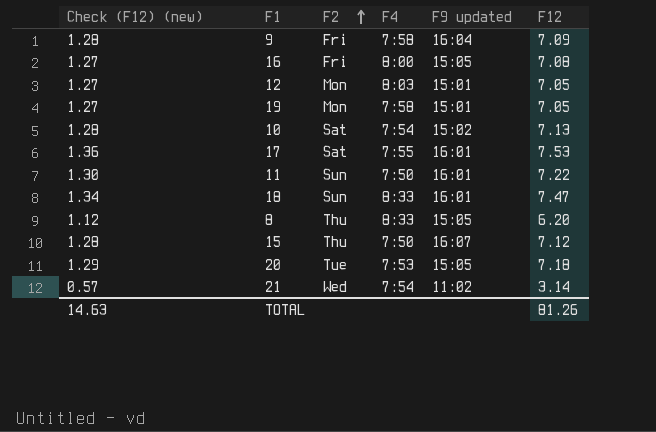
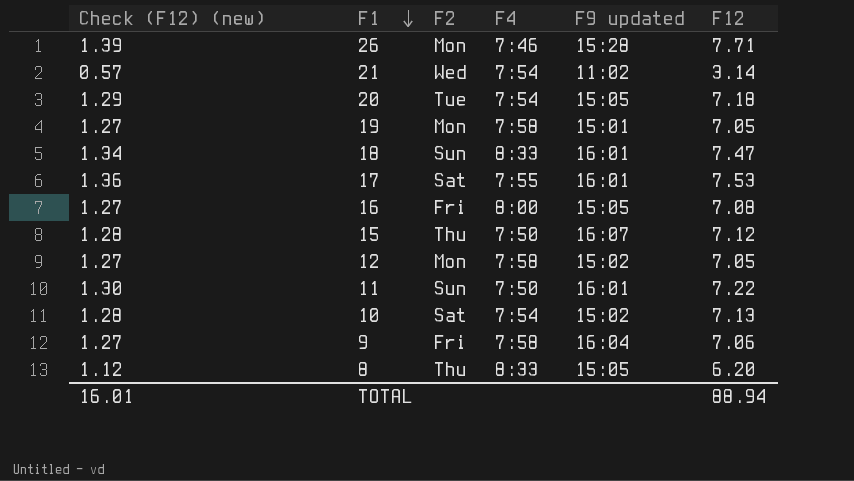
row order: F2 ascending -> F1 descending
row 26: none -> 1.39 | Mon | 7:46 | 15:28 | 7.71
20 | F4: 7:53 -> 7:54
12 | F4: 8:03 -> 7:58
12 | F9 updated: 15:01 -> 15:02
9 | Check (F12) (new): 1.28 -> 1.27
9 | F12: 7.09 -> 7.06
TOTAL | Check (F12) (new): 14.63 -> 16.01
TOTAL | F12: 81.26 -> 88.94

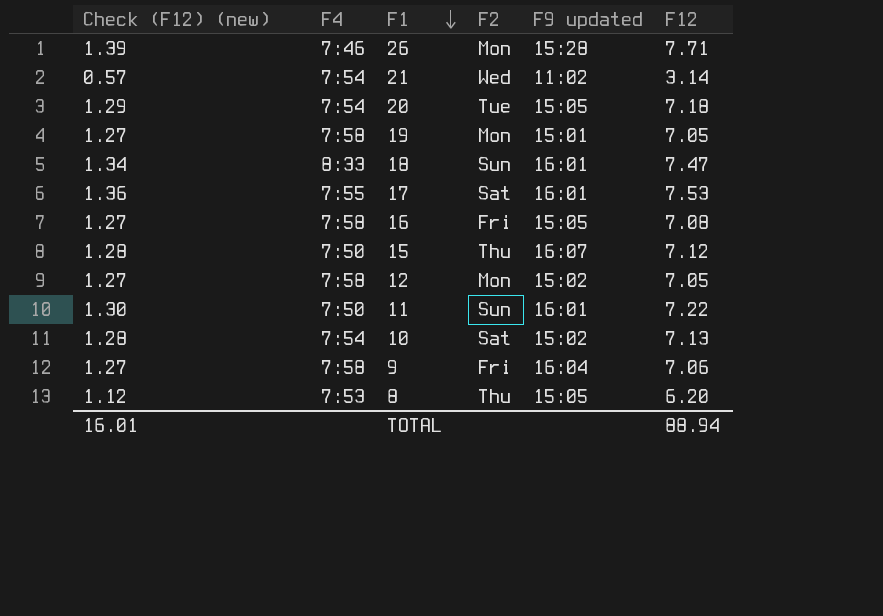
column F4 | position: 4 -> 2
16 | F4: 8:00 -> 7:58
8 | F4: 8:33 -> 7:53

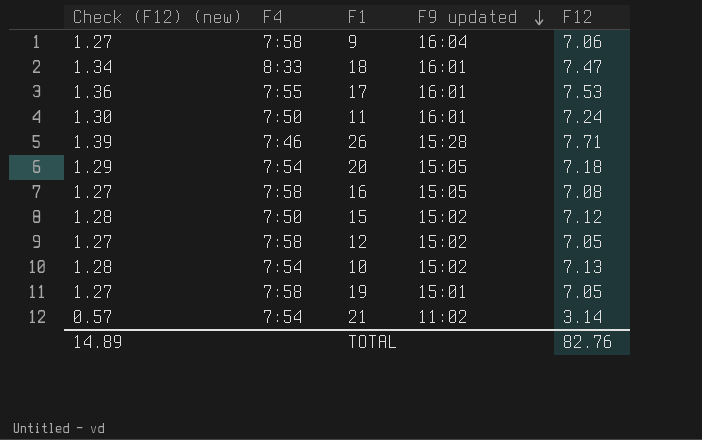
row order: F1 descending -> F9 updated descending
column F2 | position: 4 -> none
row 8: 1.12 | 7:53 | Thu | 15:05 | 6.20 -> none
11 | F12: 7.22 -> 7.24
15 | F9 updated: 16:07 -> 15:02
TOTAL | Check (F12) (new): 16.01 -> 14.89
TOTAL | F12: 88.94 -> 82.76

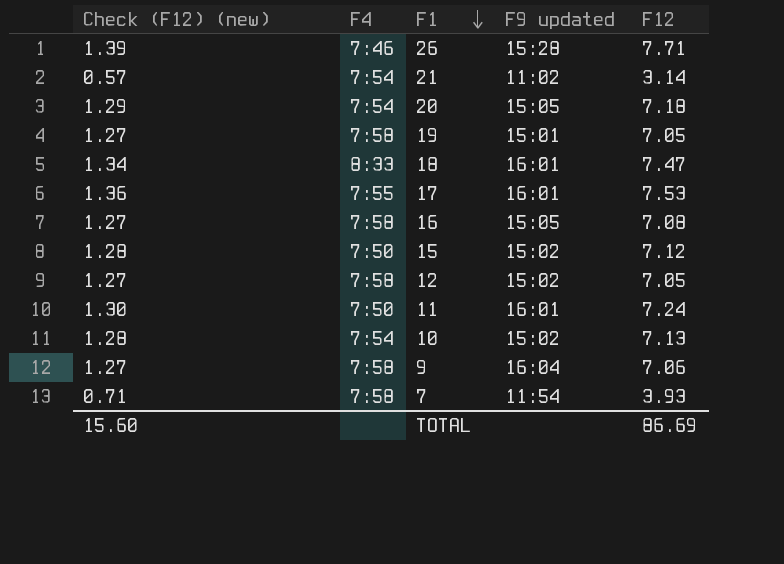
row order: F9 updated descending -> F1 descending
row 7: none -> 0.71 | 7:58 | 11:54 | 3.93
TOTAL | Check (F12) (new): 14.89 -> 15.60
TOTAL | F12: 82.76 -> 86.69

